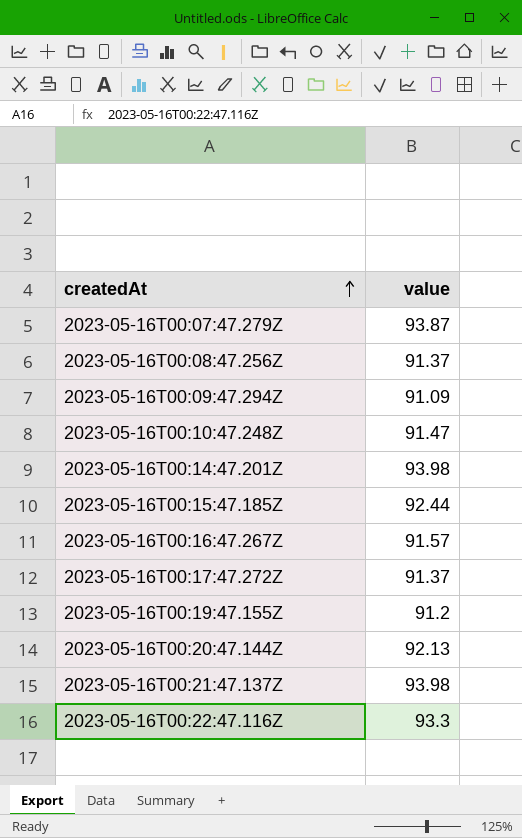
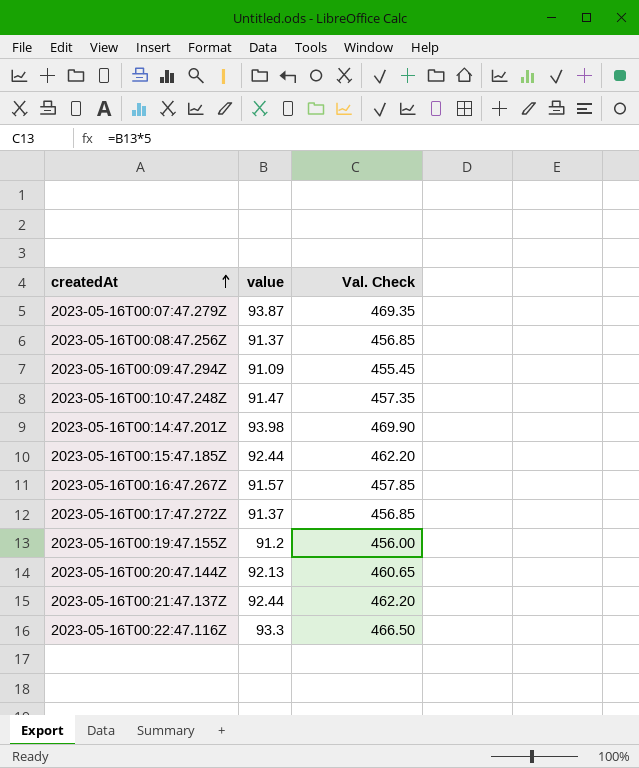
column Val. Check | formula: none -> [value] * 5
2023-05-16T00:21:47.137Z | value: 93.98 -> 92.44

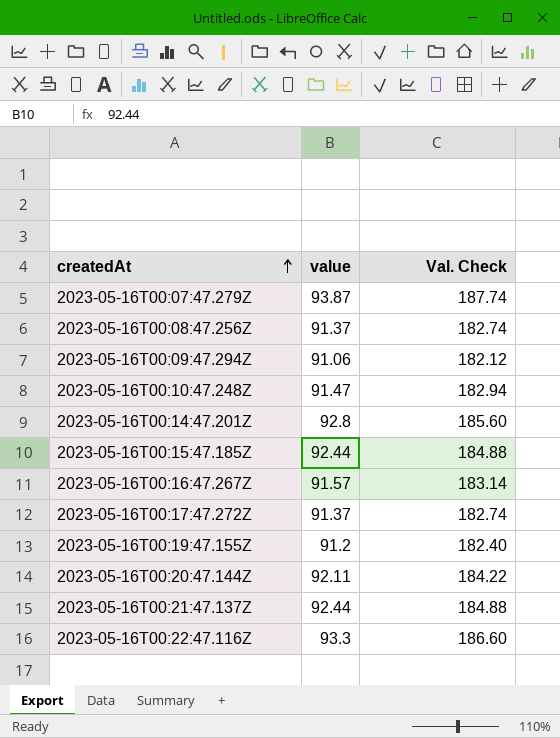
column Val. Check | formula: [value] * 5 -> [value] * 2
2023-05-16T00:09:47.294Z | value: 91.09 -> 91.06
2023-05-16T00:14:47.201Z | value: 93.98 -> 92.8
2023-05-16T00:20:47.144Z | value: 92.13 -> 92.11

